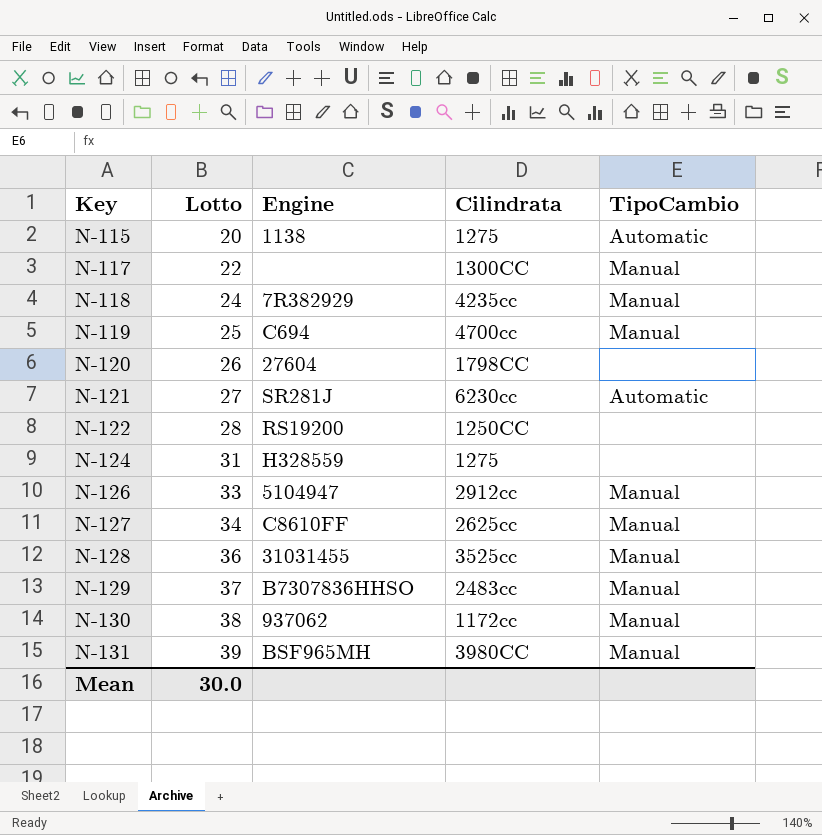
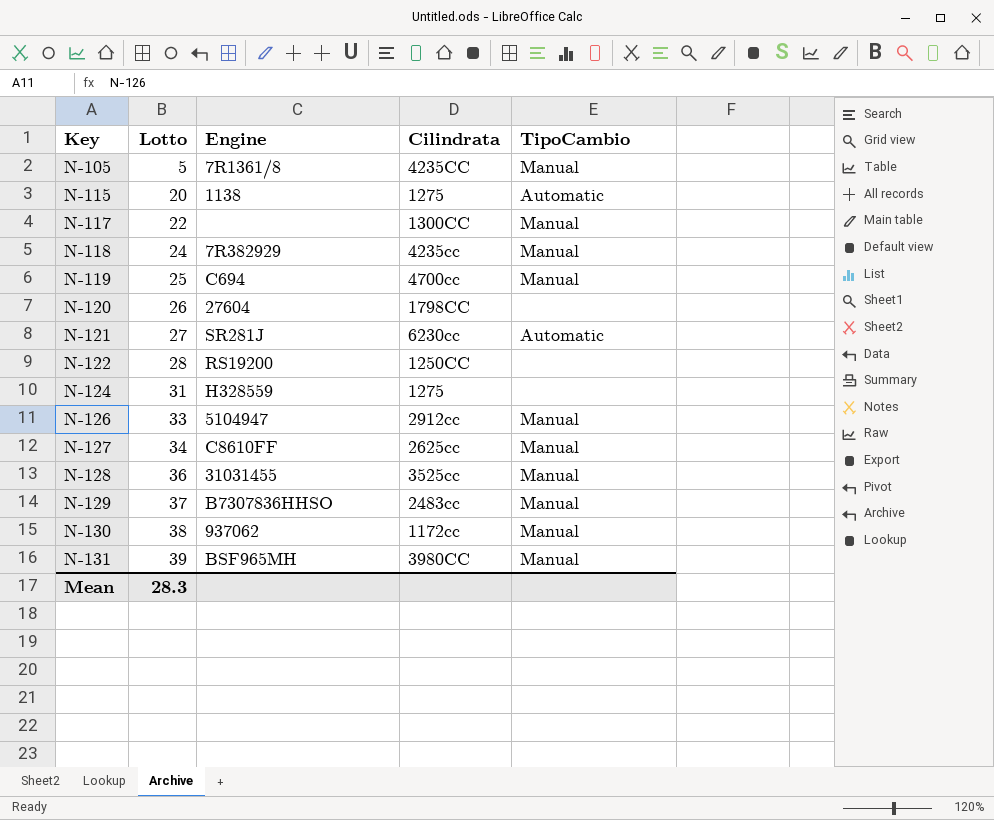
row N-105: none -> 5 | 7R1361/8 | 4235CC | Manual
Mean | Lotto: 30.0 -> 28.3

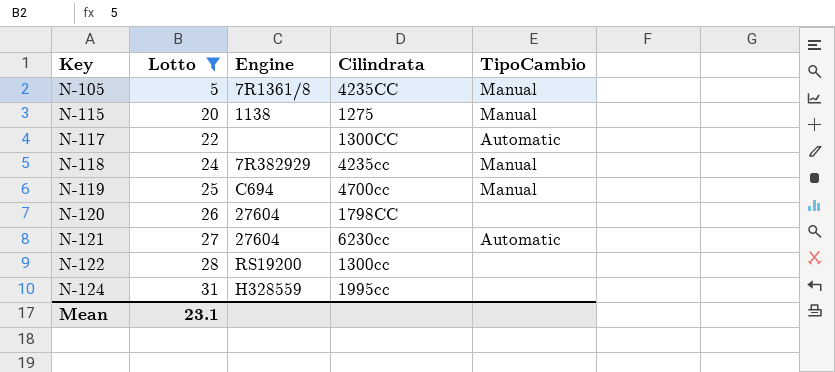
filter: none -> Lotto <= 31
N-115 | TipoCambio: Automatic -> Manual
N-117 | TipoCambio: Manual -> Automatic
N-121 | Engine: SR281J -> 27604
N-122 | Cilindrata: 1250CC -> 1300cc
N-124 | Cilindrata: 1275 -> 1995cc
Mean | Lotto: 28.3 -> 23.1

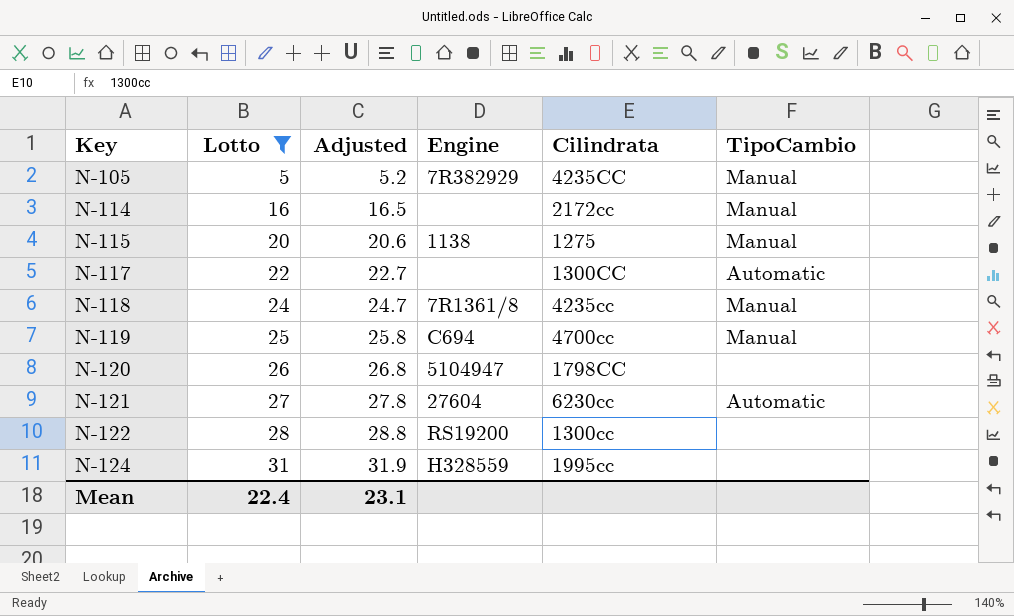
column Adjusted | formula: none -> [Lotto] * 1.03
N-105 | Engine: 7R1361/8 -> 7R382929
row N-114: none -> 16 | 16.5 | none | 2172cc | Manual
N-118 | Engine: 7R382929 -> 7R1361/8
N-120 | Engine: 27604 -> 5104947
Mean | Lotto: 23.1 -> 22.4

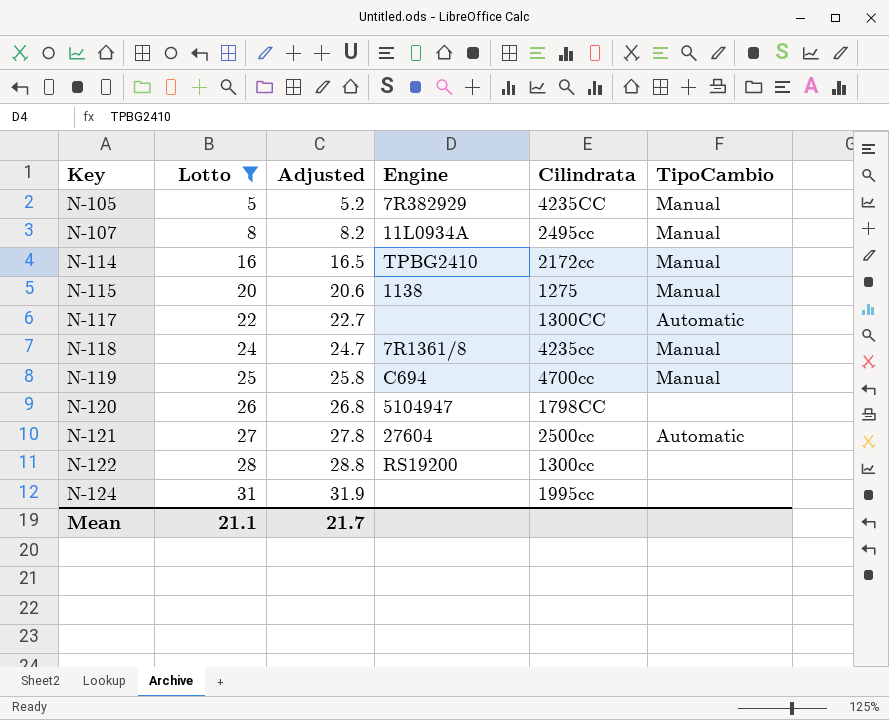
row N-107: none -> 8 | 8.2 | 11L0934A | 2495cc | Manual
N-114 | Engine: none -> TPBG2410
N-121 | Cilindrata: 6230cc -> 2500cc
N-124 | Engine: H328559 -> none
Mean | Lotto: 22.4 -> 21.1
Mean | Adjusted: 23.1 -> 21.7

